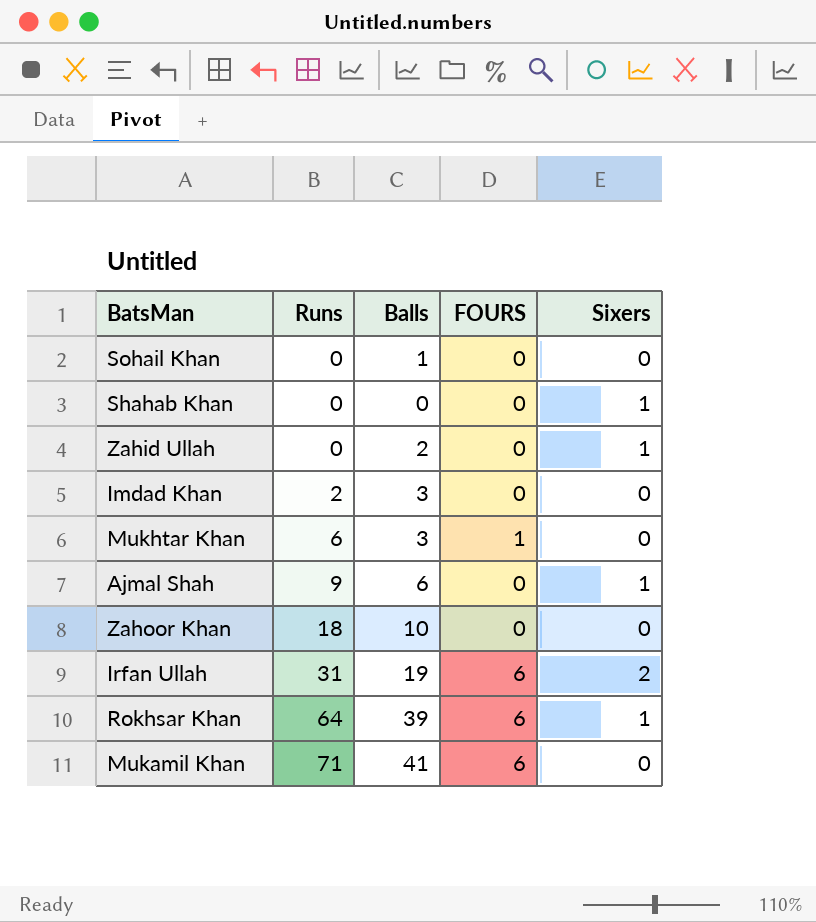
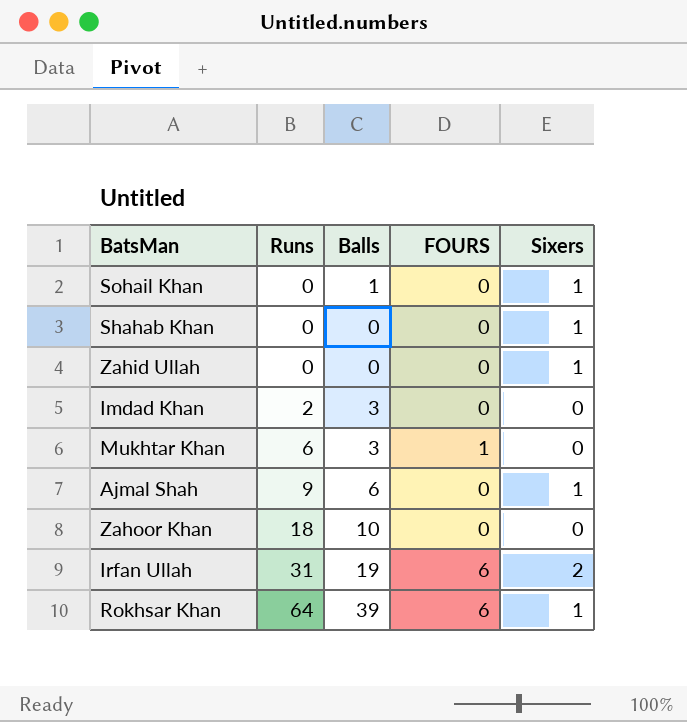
row Mukamil Khan: 71 | 41 | 6 | 0 -> none
Sohail Khan | Sixers: 0 -> 1
Zahid Ullah | Balls: 2 -> 0

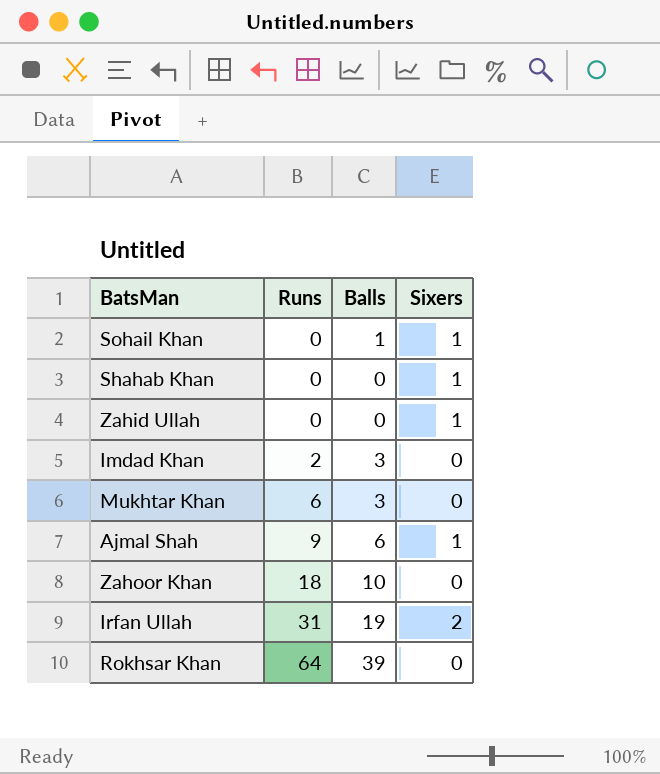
column FOURS | position: 4 -> none
Rokhsar Khan | Sixers: 1 -> 0

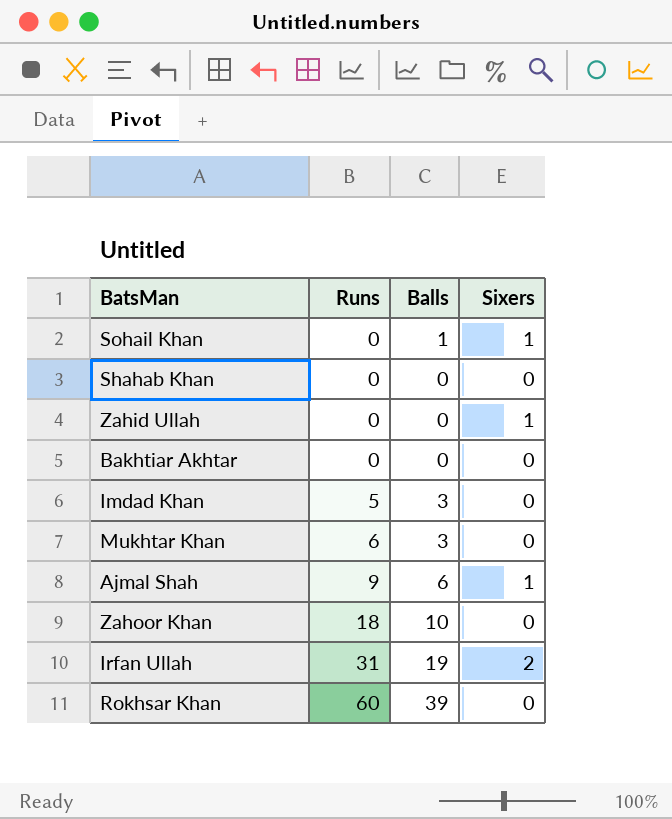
Shahab Khan | Sixers: 1 -> 0
row Bakhtiar Akhtar: none -> 0 | 0 | 0
Imdad Khan | Runs: 2 -> 5
Rokhsar Khan | Runs: 64 -> 60

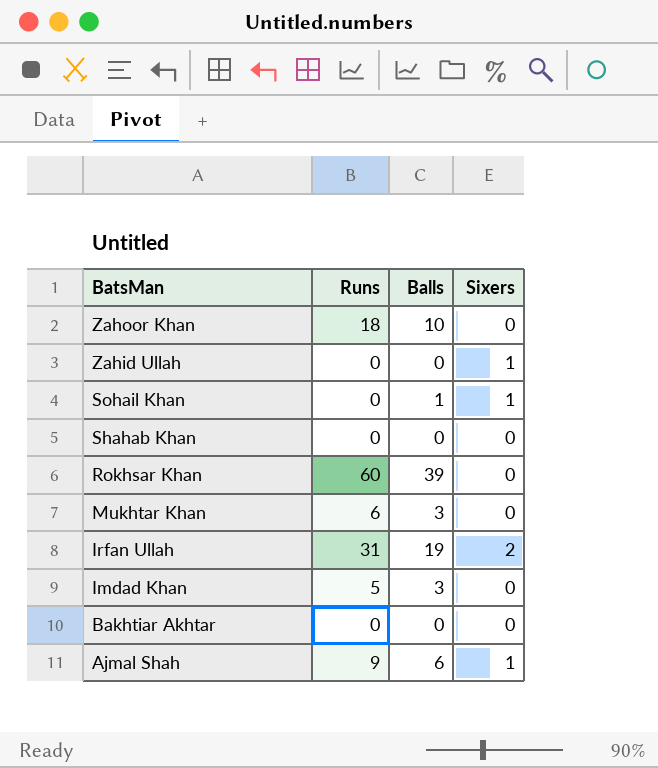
row order: Runs ascending -> BatsMan descending

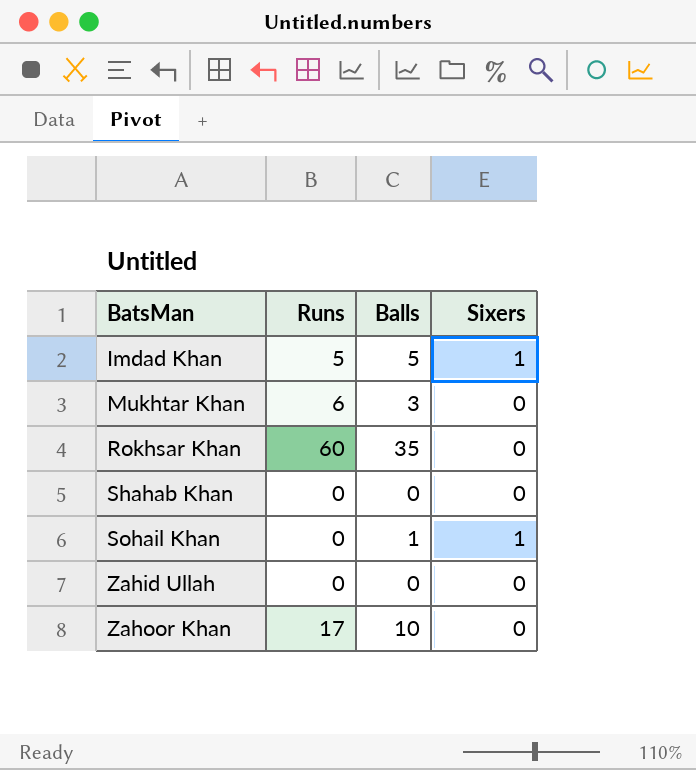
row order: BatsMan descending -> BatsMan ascending
row Irfan Ullah: 31 | 19 | 2 -> none
row Bakhtiar Akhtar: 0 | 0 | 0 -> none
row Ajmal Shah: 9 | 6 | 1 -> none
Imdad Khan | Balls: 3 -> 5
Imdad Khan | Sixers: 0 -> 1
Rokhsar Khan | Balls: 39 -> 35
Zahid Ullah | Sixers: 1 -> 0
Zahoor Khan | Runs: 18 -> 17

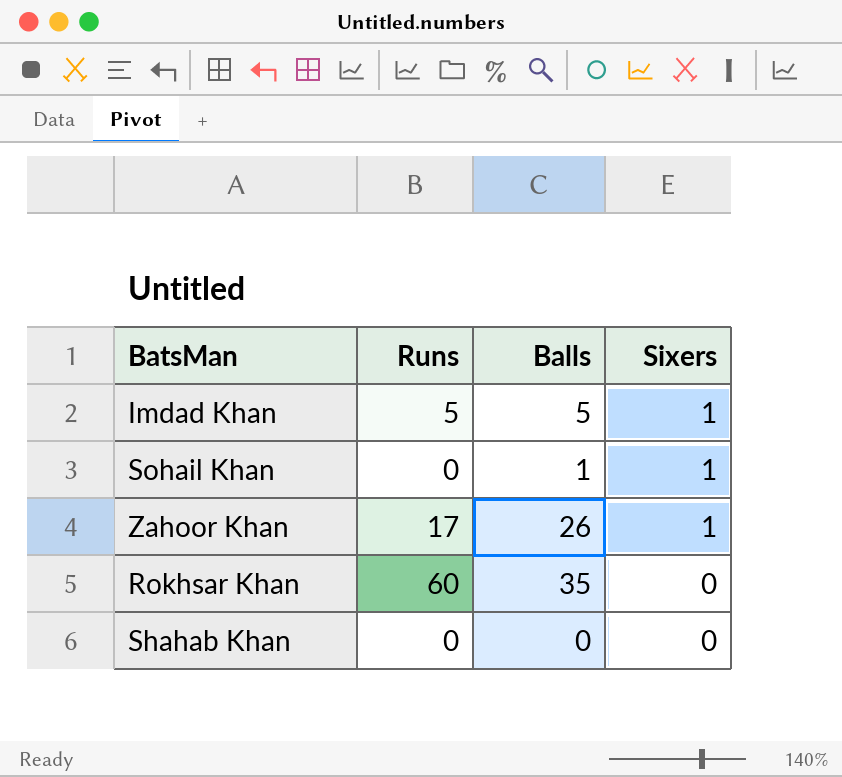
row order: BatsMan ascending -> Sixers descending
row Mukhtar Khan: 6 | 3 | 0 -> none
row Zahid Ullah: 0 | 0 | 0 -> none
Zahoor Khan | Balls: 10 -> 26
Zahoor Khan | Sixers: 0 -> 1

